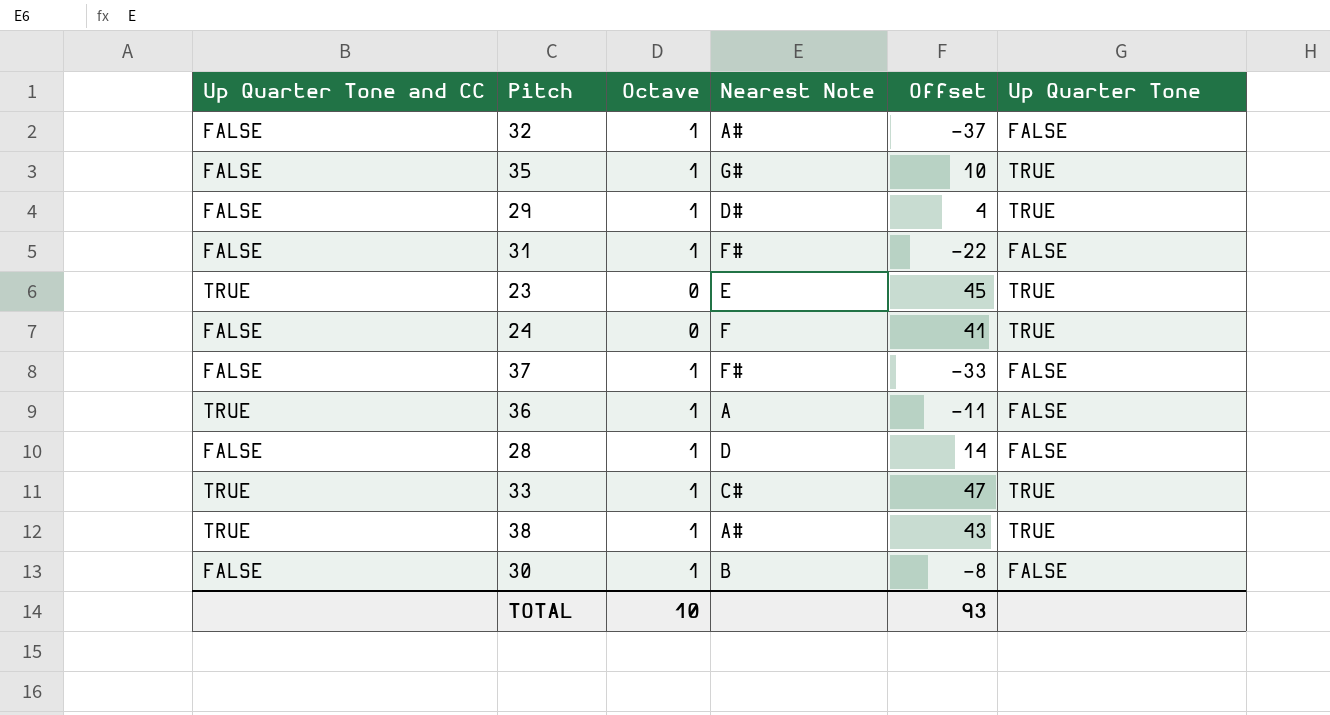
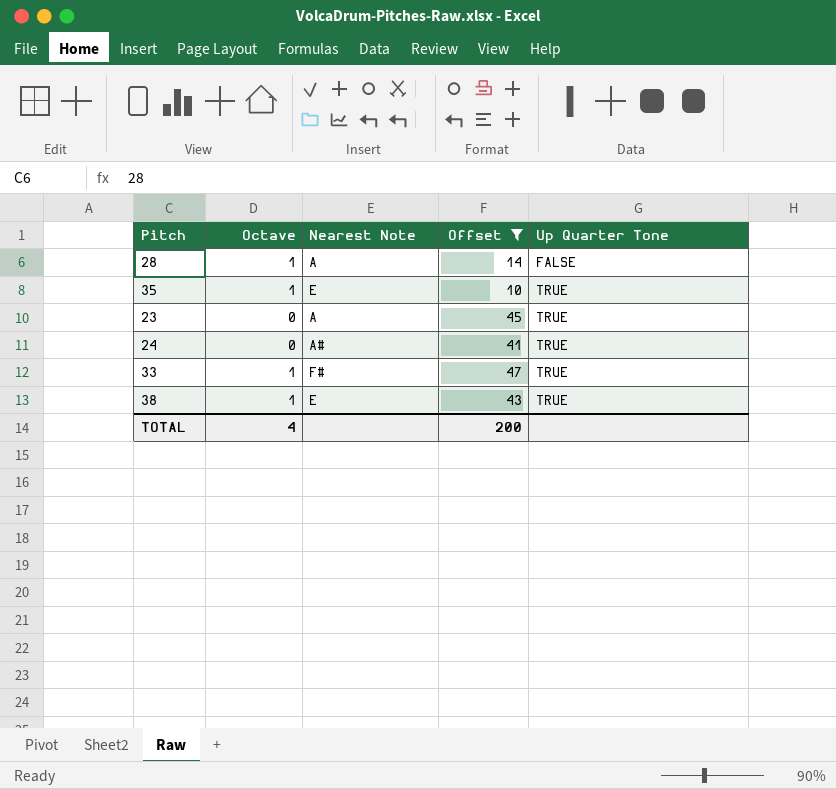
filter: none -> Offset >= 10
row order: none -> Up Quarter Tone ascending
column Up Quarter Tone and CC | position: 1 -> none
28 | Nearest Note: D -> A
35 | Nearest Note: G# -> E
23 | Nearest Note: E -> A
24 | Nearest Note: F -> A#
33 | Nearest Note: C# -> F#
38 | Nearest Note: A# -> E
TOTAL | Octave: 10 -> 4
TOTAL | Offset: 93 -> 200

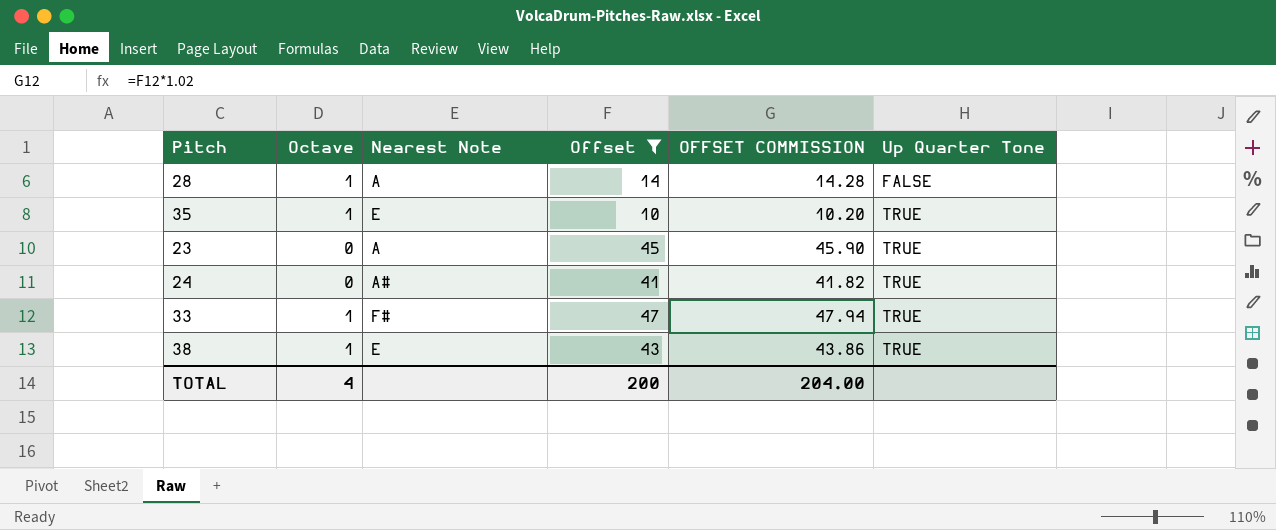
column OFFSET COMMISSION | formula: none -> [Offset] * 1.02

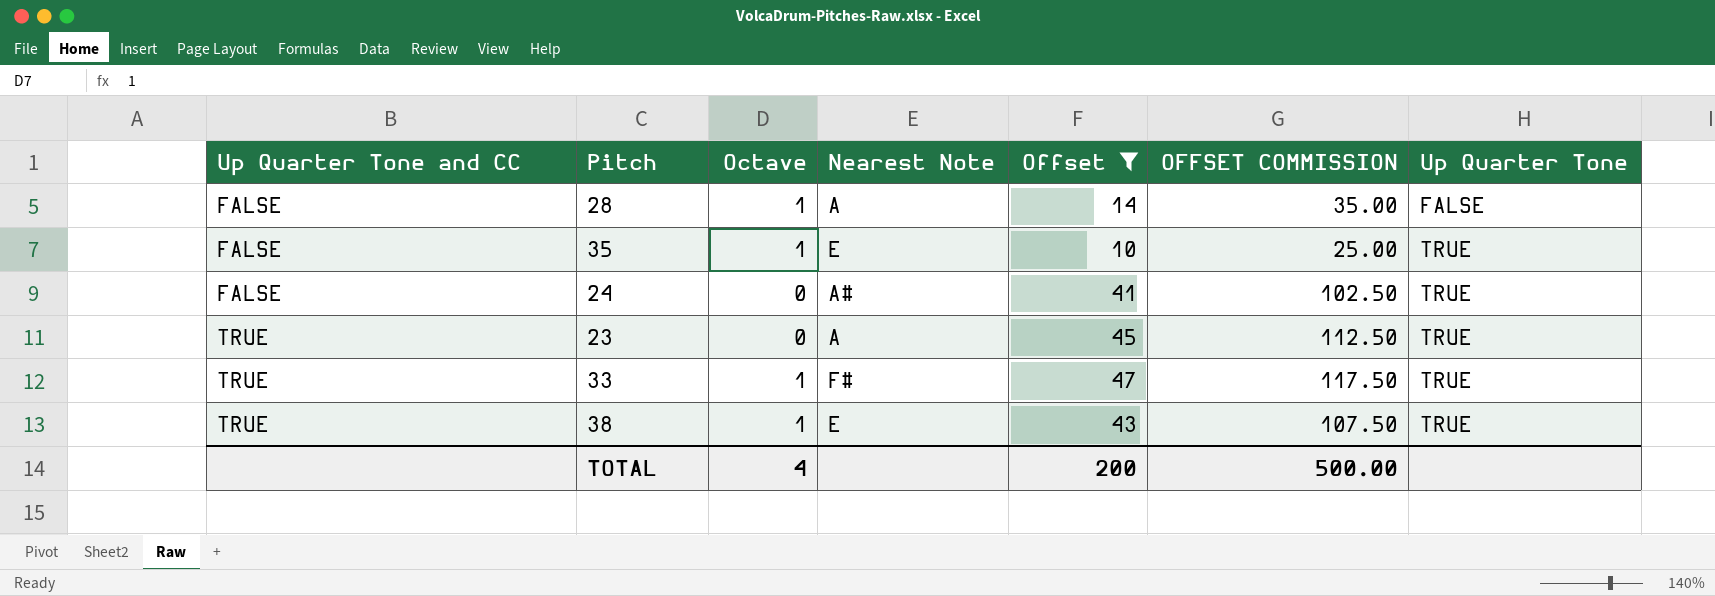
row order: Up Quarter Tone ascending -> Up Quarter Tone and CC ascending
column Up Quarter Tone and CC | position: none -> 1
column OFFSET COMMISSION | formula: [Offset] * 1.02 -> [Offset] * 2.5
TOTAL | OFFSET COMMISSION: 204.00 -> 500.00

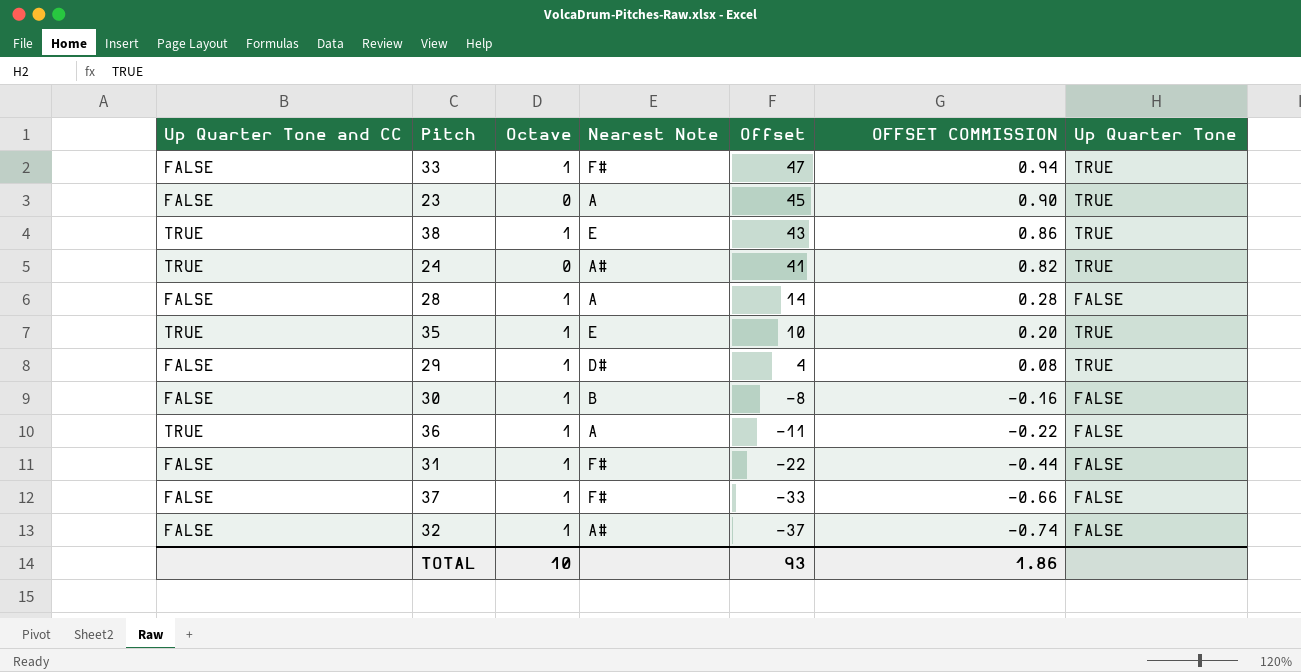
filter: Offset >= 10 -> none
row order: Up Quarter Tone and CC ascending -> Offset descending
column OFFSET COMMISSION | formula: [Offset] * 2.5 -> [Offset] * 0.02
33 | Up Quarter Tone and CC: TRUE -> FALSE
23 | Up Quarter Tone and CC: TRUE -> FALSE
24 | Up Quarter Tone and CC: FALSE -> TRUE
35 | Up Quarter Tone and CC: FALSE -> TRUE
TOTAL | Octave: 4 -> 10
TOTAL | Offset: 200 -> 93
TOTAL | OFFSET COMMISSION: 500.00 -> 1.86

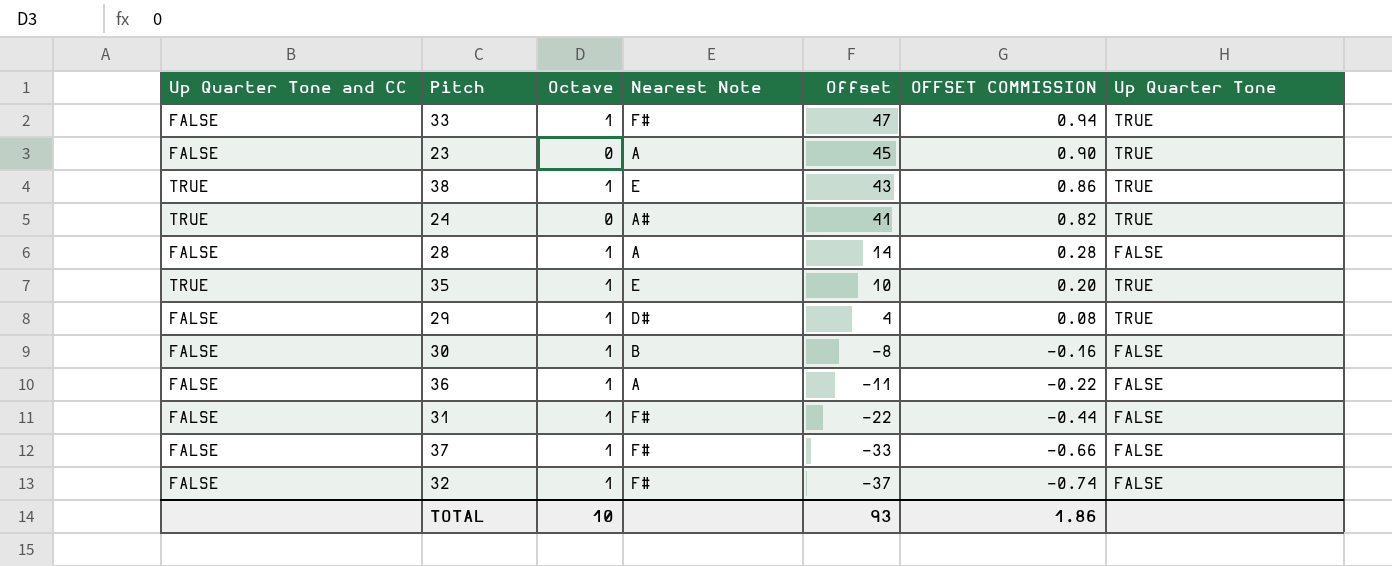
36 | Up Quarter Tone and CC: TRUE -> FALSE
32 | Nearest Note: A# -> F#

